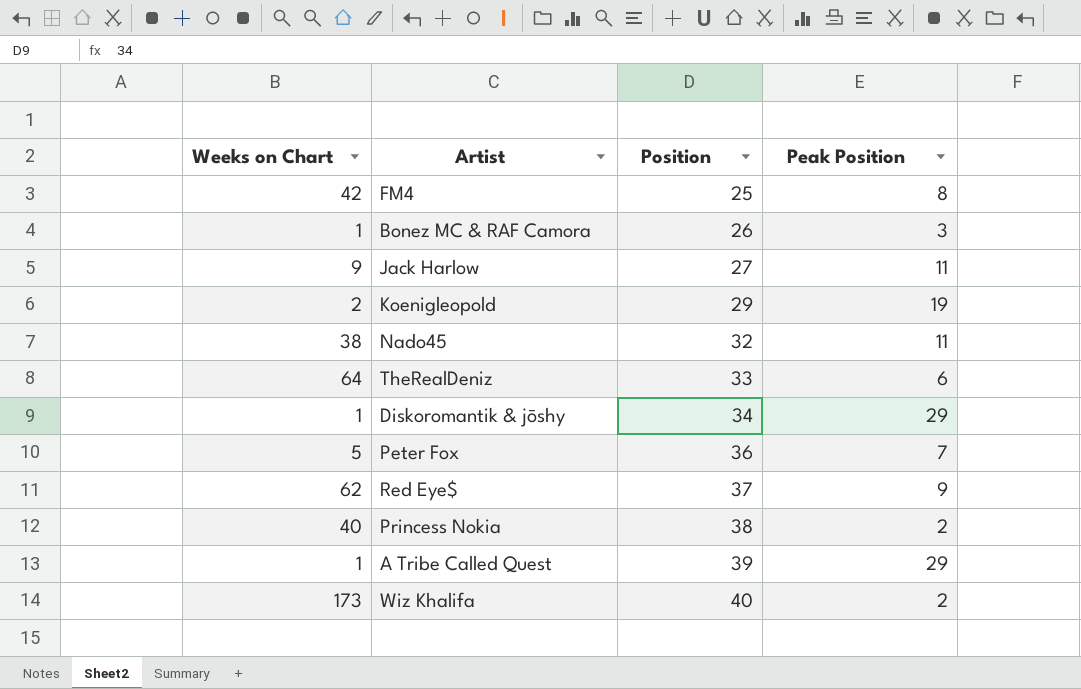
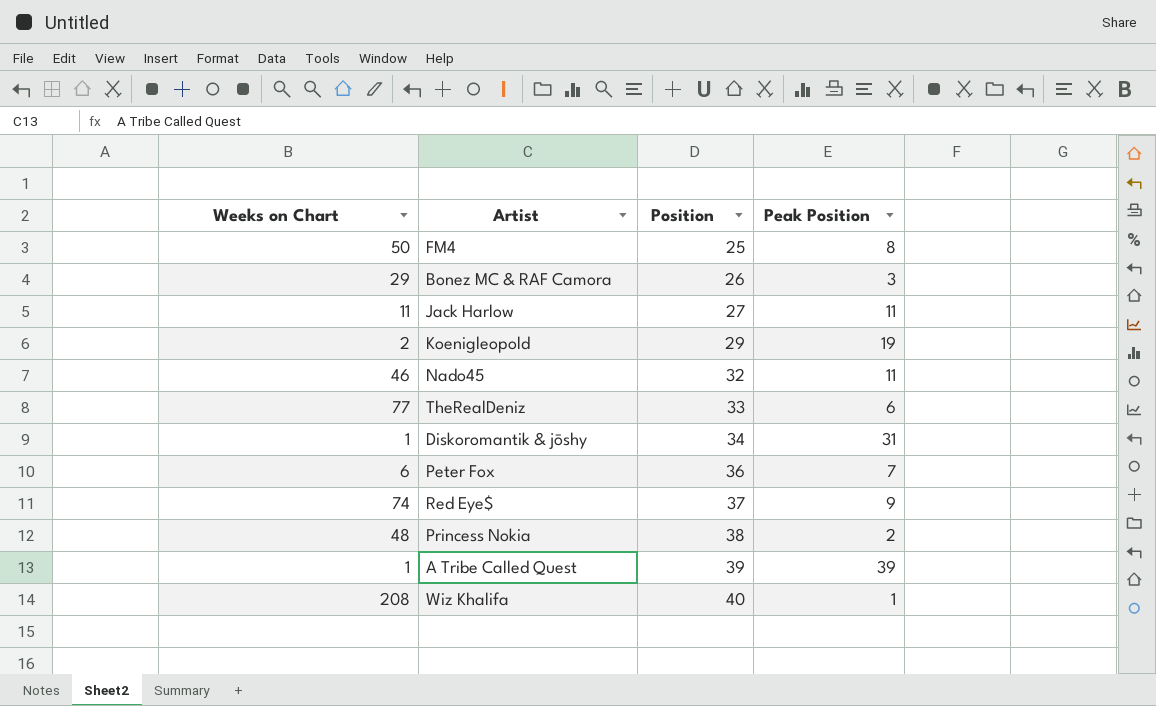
FM4 | Weeks on Chart: 42 -> 50
Bonez MC & RAF Camora | Weeks on Chart: 1 -> 29
Jack Harlow | Weeks on Chart: 9 -> 11
Nado45 | Weeks on Chart: 38 -> 46
TheRealDeniz | Weeks on Chart: 64 -> 77
Diskoromantik & jōshy | Peak Position: 29 -> 31
Peter Fox | Weeks on Chart: 5 -> 6
Red Eye$ | Weeks on Chart: 62 -> 74
Princess Nokia | Weeks on Chart: 40 -> 48
A Tribe Called Quest | Peak Position: 29 -> 39
Wiz Khalifa | Weeks on Chart: 173 -> 208
Wiz Khalifa | Peak Position: 2 -> 1

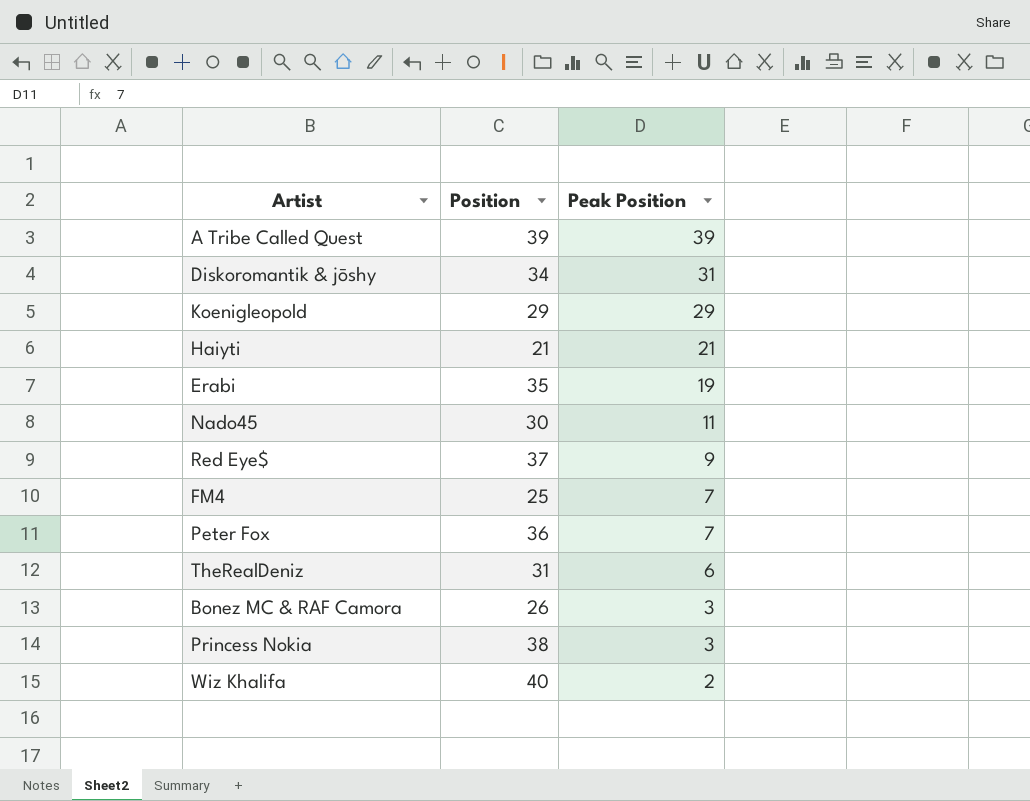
row order: Position ascending -> Peak Position descending
column Weeks on Chart | position: 1 -> none
row Jack Harlow: 11 | 27 | 11 -> none
Koenigleopold | Peak Position: 19 -> 29
row Haiyti: none -> 21 | 21
row Erabi: none -> 35 | 19
Nado45 | Position: 32 -> 30
FM4 | Peak Position: 8 -> 7
TheRealDeniz | Position: 33 -> 31
Princess Nokia | Peak Position: 2 -> 3
Wiz Khalifa | Peak Position: 1 -> 2

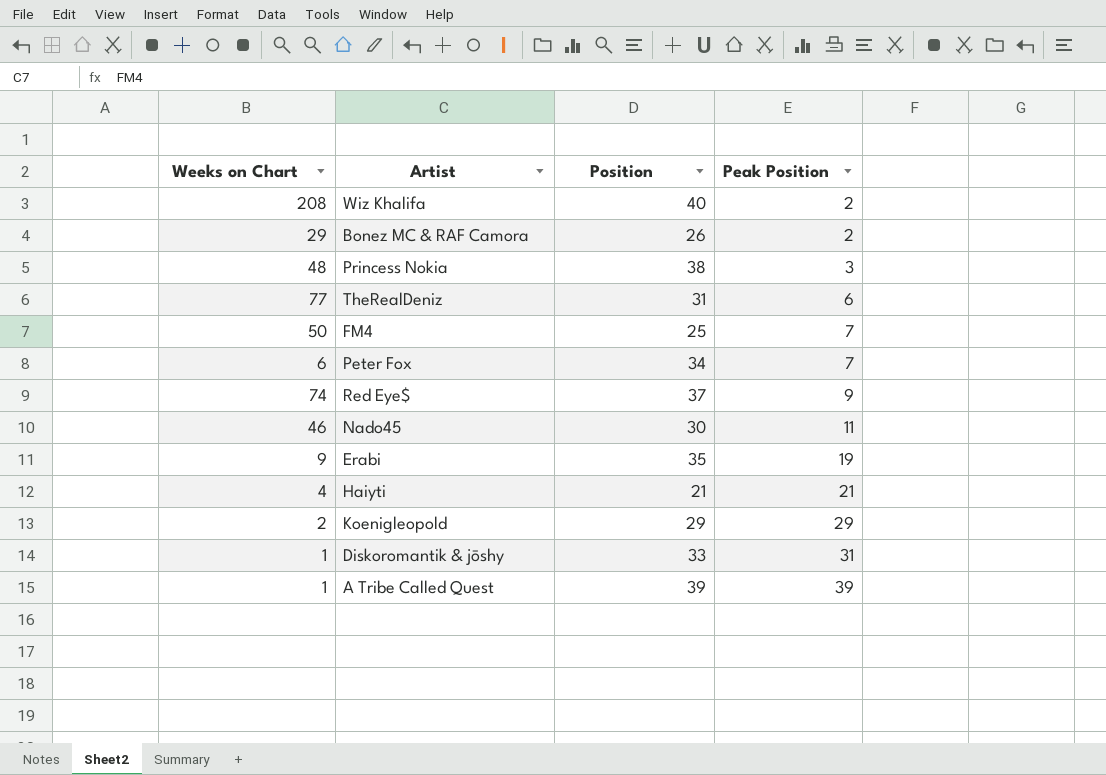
row order: Peak Position descending -> Peak Position ascending
column Weeks on Chart | position: none -> 1
Bonez MC & RAF Camora | Peak Position: 3 -> 2
Peter Fox | Position: 36 -> 34
Diskoromantik & jōshy | Position: 34 -> 33

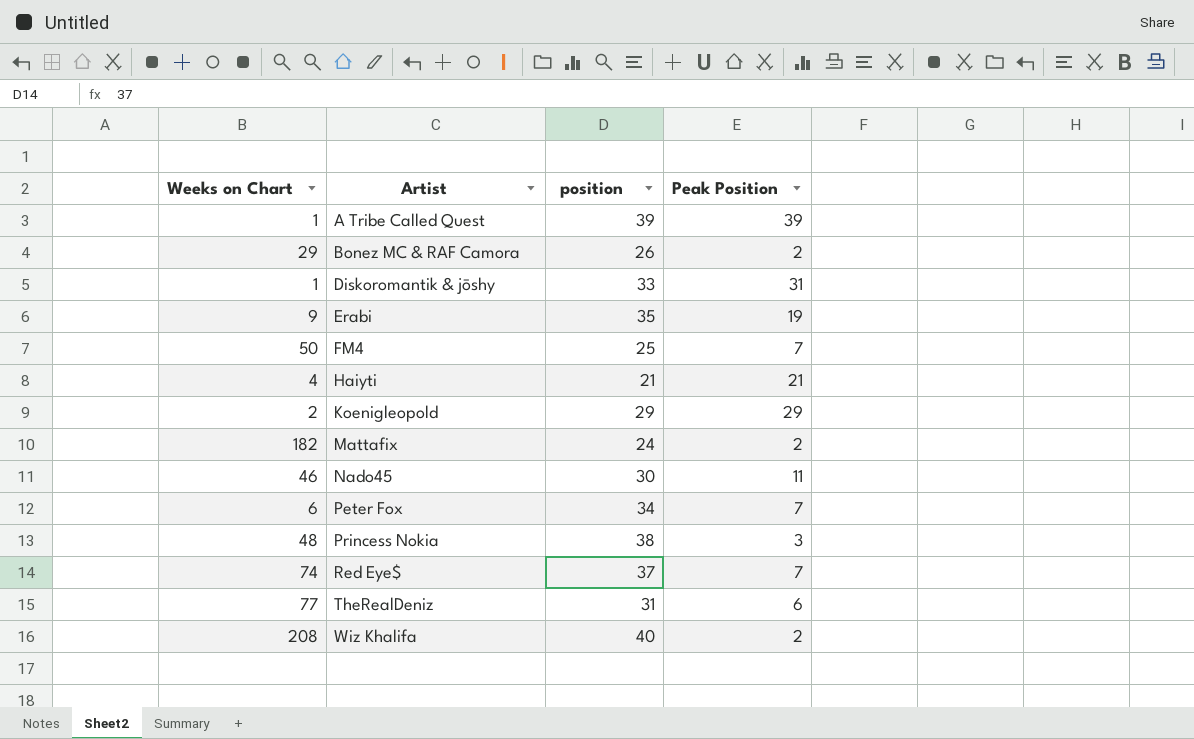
row order: Peak Position ascending -> Artist ascending
column name: Position -> position
row Mattafix: none -> 182 | 24 | 2
Red Eye$ | Peak Position: 9 -> 7

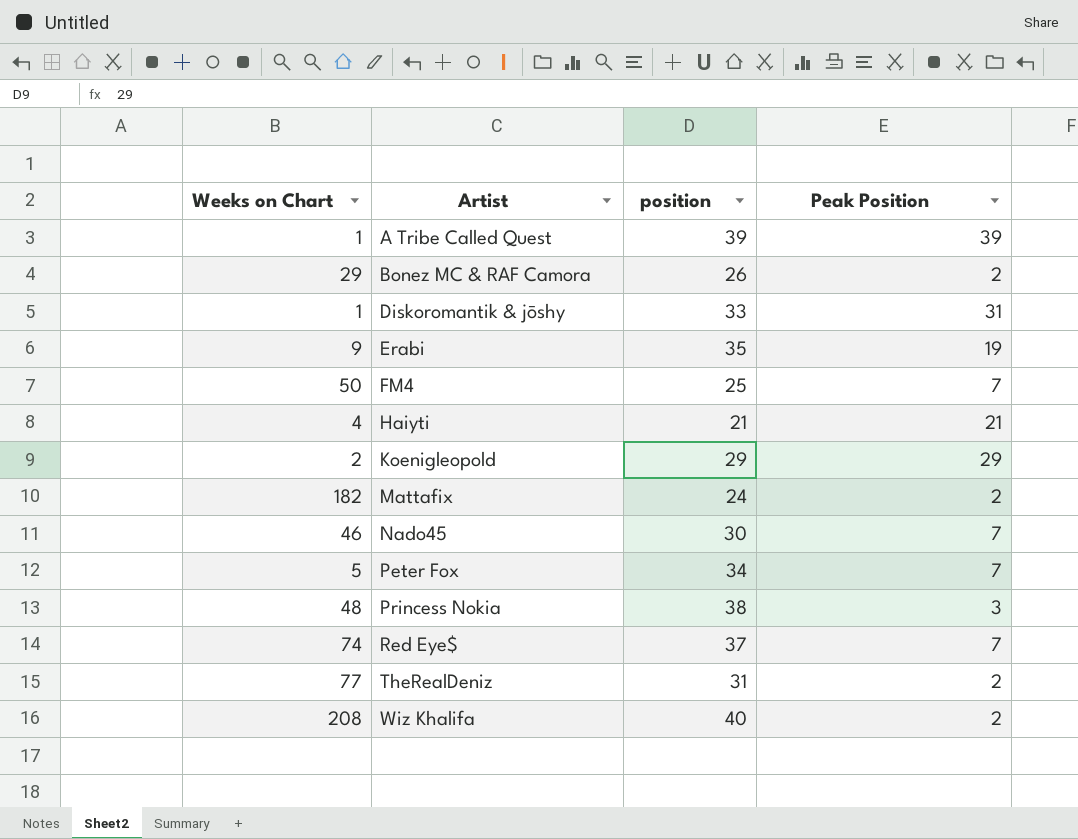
Nado45 | Peak Position: 11 -> 7
Peter Fox | Weeks on Chart: 6 -> 5
TheRealDeniz | Peak Position: 6 -> 2

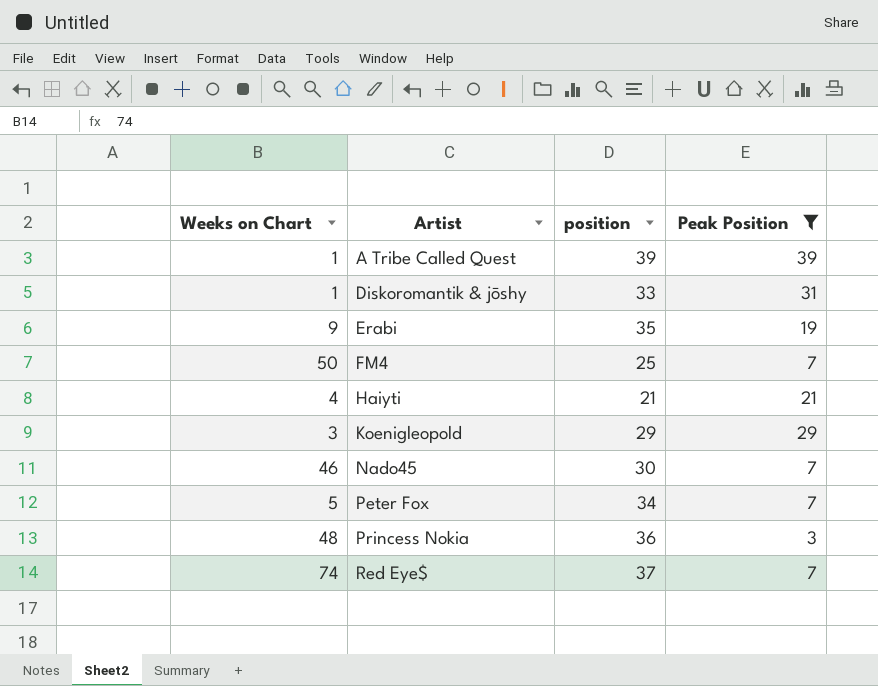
filter: none -> Peak Position != 2
Koenigleopold | Weeks on Chart: 2 -> 3
Princess Nokia | position: 38 -> 36

